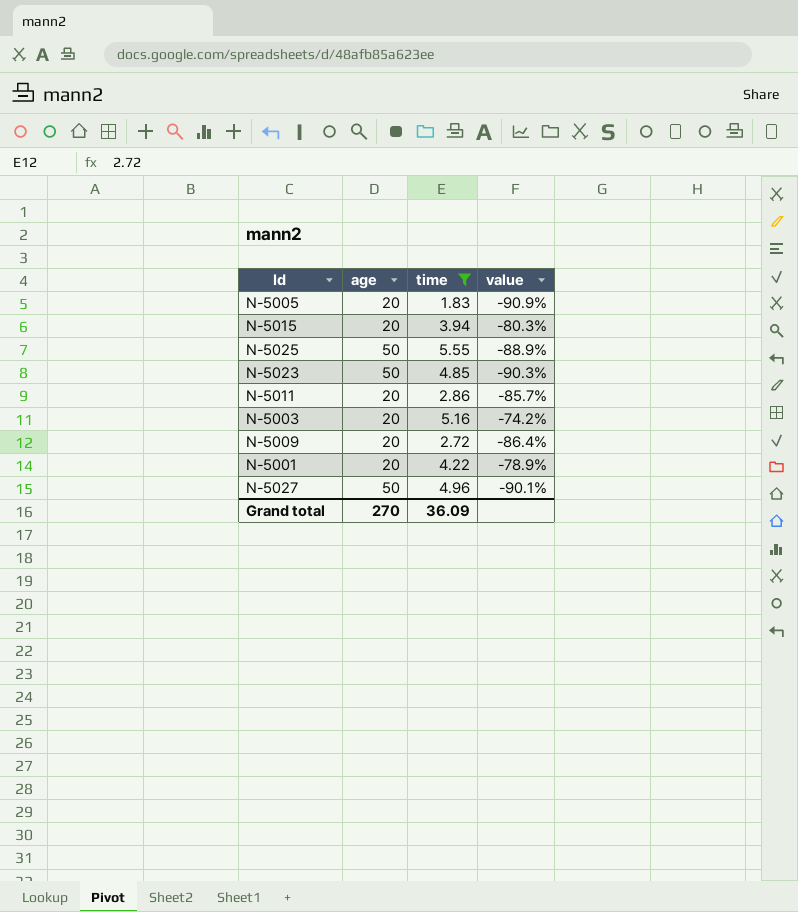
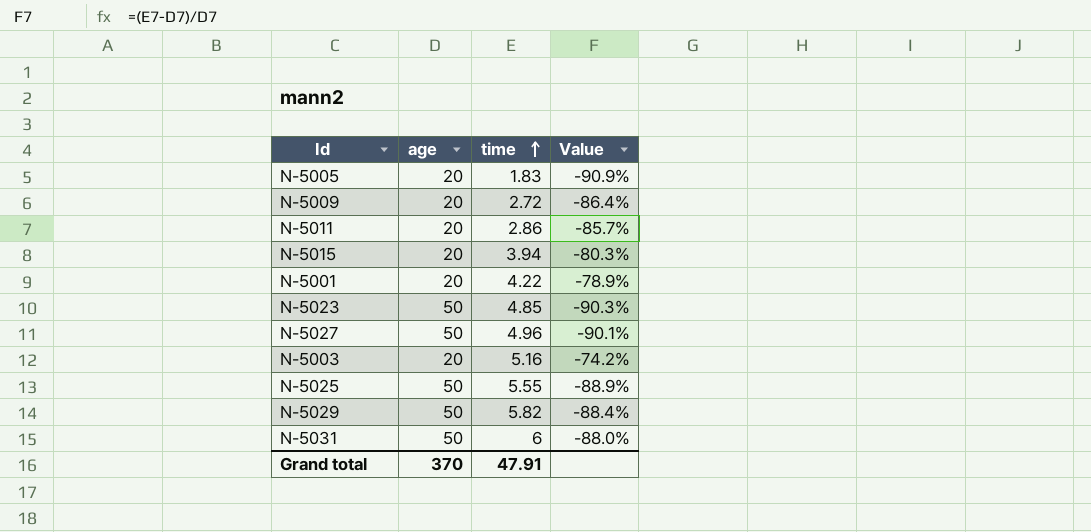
filter: time <= 5.55 -> none
row order: none -> time ascending
column name: value -> Value
Grand total | age: 270 -> 370
Grand total | time: 36.09 -> 47.91

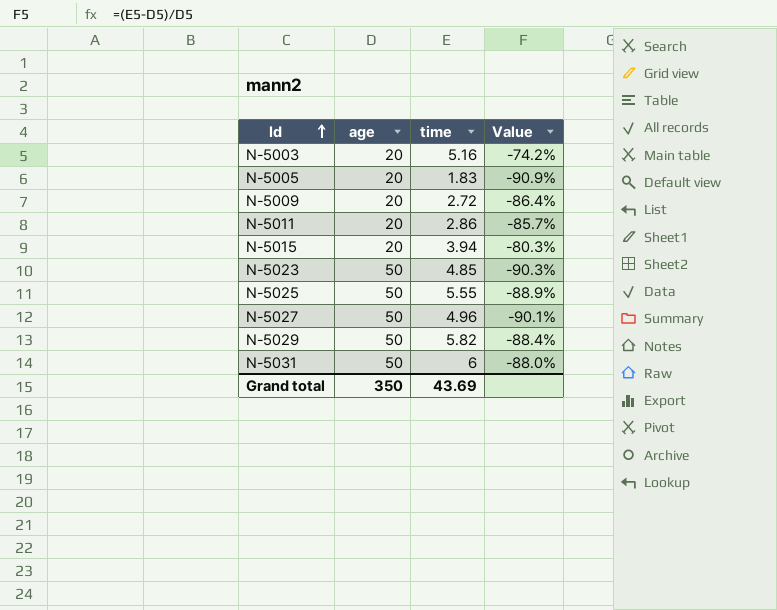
row order: time ascending -> Id ascending
row N-5001: 20 | 4.22 | -78.9% -> none
Grand total | age: 370 -> 350
Grand total | time: 47.91 -> 43.69

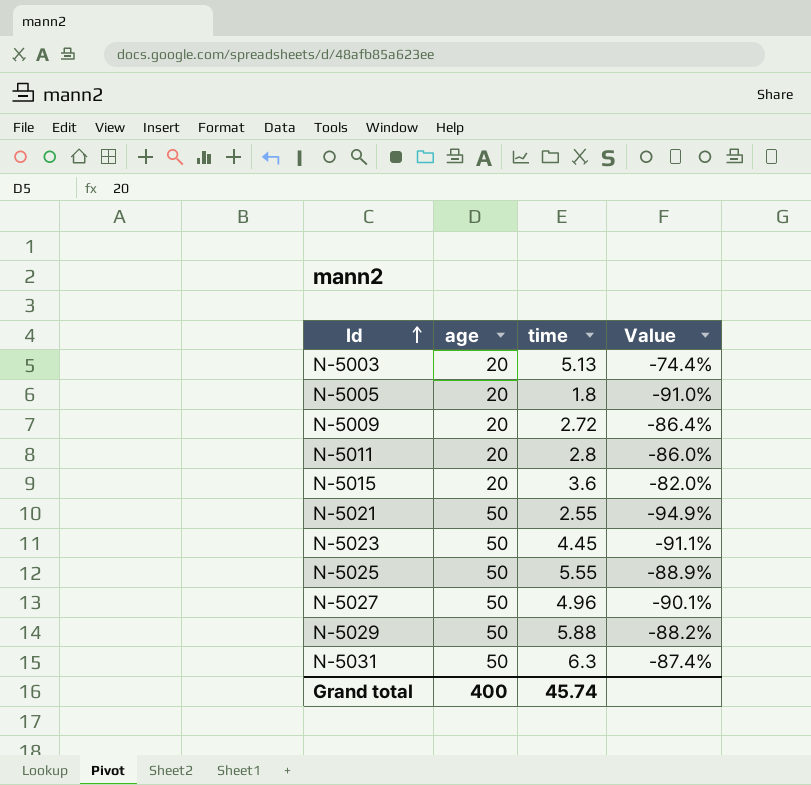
N-5003 | time: 5.16 -> 5.13
N-5003 | Value: -74.2% -> -74.4%
N-5005 | time: 1.83 -> 1.8
N-5005 | Value: -90.9% -> -91.0%
N-5011 | time: 2.86 -> 2.8
N-5011 | Value: -85.7% -> -86.0%
N-5015 | time: 3.94 -> 3.6
N-5015 | Value: -80.3% -> -82.0%
row N-5021: none -> 50 | 2.55 | -94.9%
N-5023 | time: 4.85 -> 4.45
N-5023 | Value: -90.3% -> -91.1%
N-5029 | time: 5.82 -> 5.88
N-5029 | Value: -88.4% -> -88.2%
N-5031 | time: 6 -> 6.3
N-5031 | Value: -88.0% -> -87.4%
Grand total | age: 350 -> 400
Grand total | time: 43.69 -> 45.74

